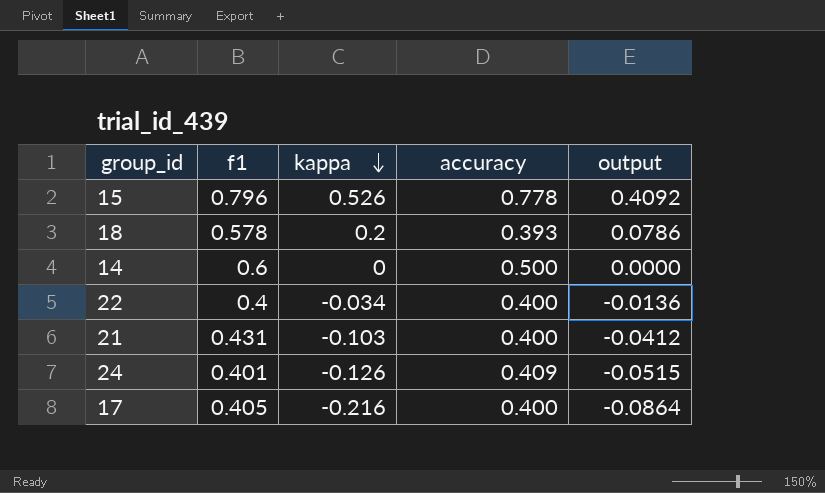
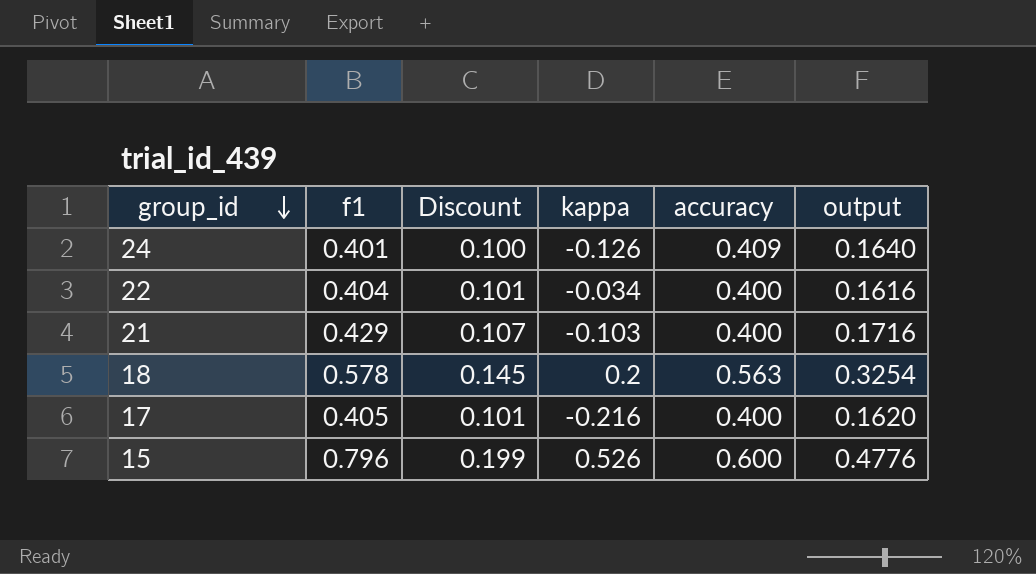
row order: kappa descending -> group_id descending
column Discount | formula: none -> [f1] * 0.25
column output | formula: [kappa] * [accuracy] -> [f1] * [accuracy]
row 14: 0.6 | 0 | 0.500 | 0.0000 -> none
22 | f1: 0.4 -> 0.404
21 | f1: 0.431 -> 0.429
18 | accuracy: 0.393 -> 0.563
15 | accuracy: 0.778 -> 0.600

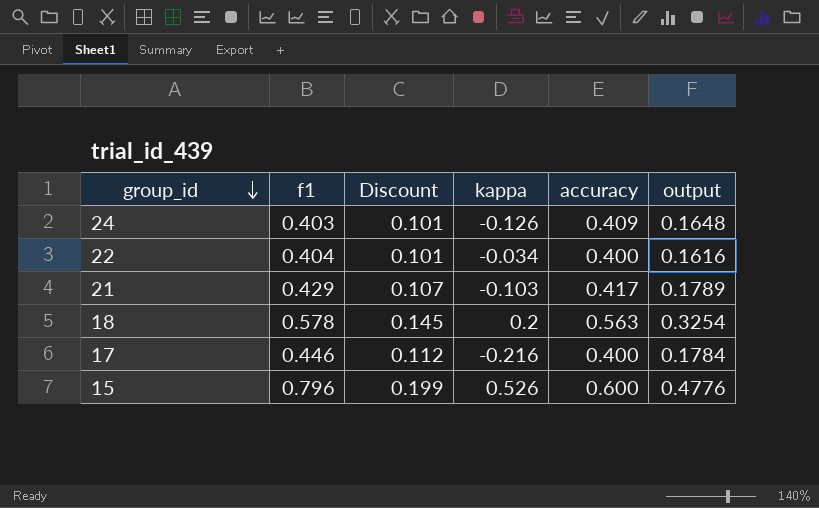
24 | f1: 0.401 -> 0.403
24 | Discount: 0.100 -> 0.101
24 | output: 0.1640 -> 0.1648
21 | accuracy: 0.400 -> 0.417
21 | output: 0.1716 -> 0.1789
17 | f1: 0.405 -> 0.446
17 | Discount: 0.101 -> 0.112
17 | output: 0.1620 -> 0.1784

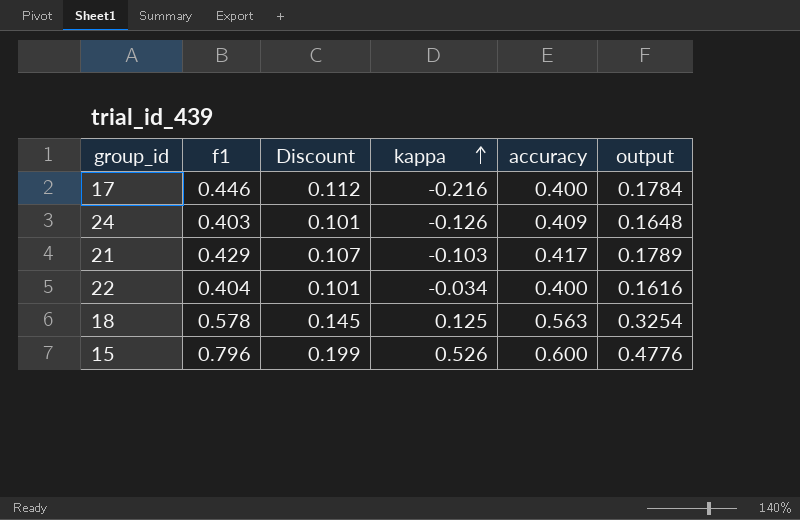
row order: group_id descending -> kappa ascending
18 | kappa: 0.2 -> 0.125

